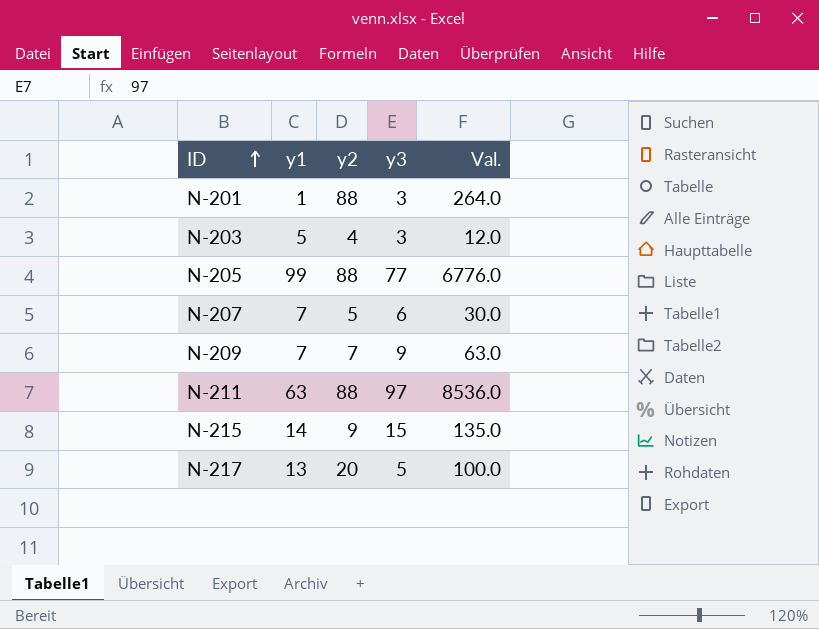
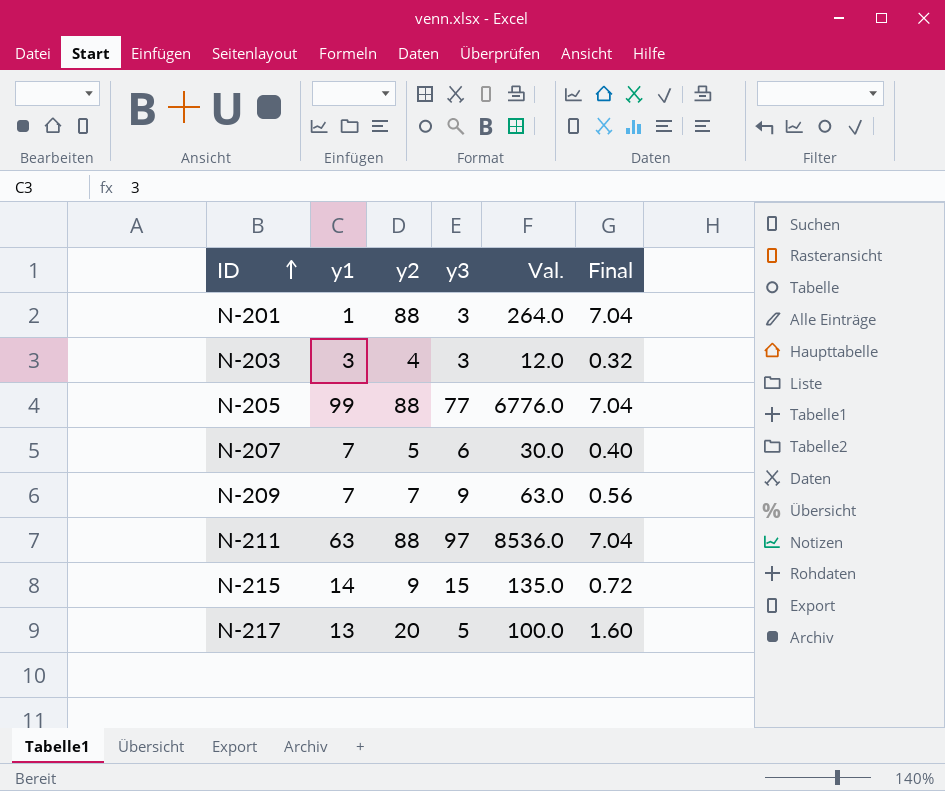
column Final | formula: none -> [y2] * 0.08
N-203 | y1: 5 -> 3

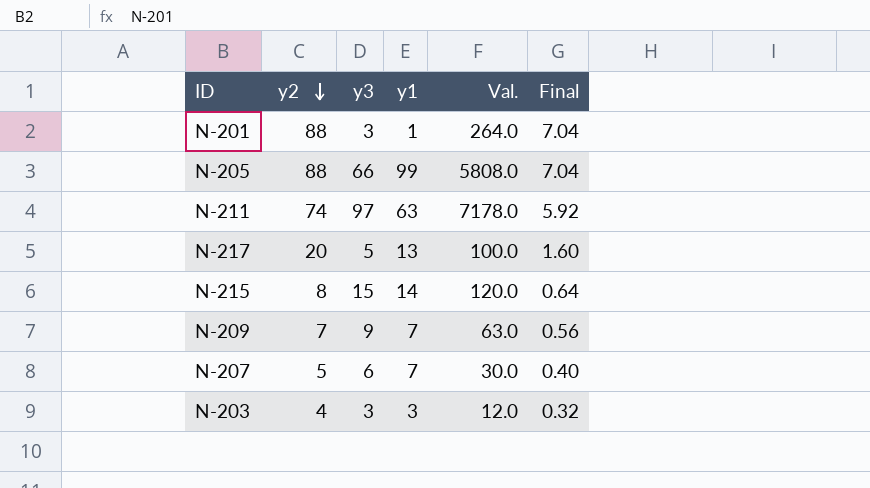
row order: ID ascending -> y2 descending
column y1 | position: 2 -> 4
N-205 | y3: 77 -> 66
N-205 | Val.: 6776.0 -> 5808.0
N-211 | y2: 88 -> 74
N-211 | Val.: 8536.0 -> 7178.0
N-211 | Final: 7.04 -> 5.92
N-215 | y2: 9 -> 8
N-215 | Val.: 135.0 -> 120.0
N-215 | Final: 0.72 -> 0.64

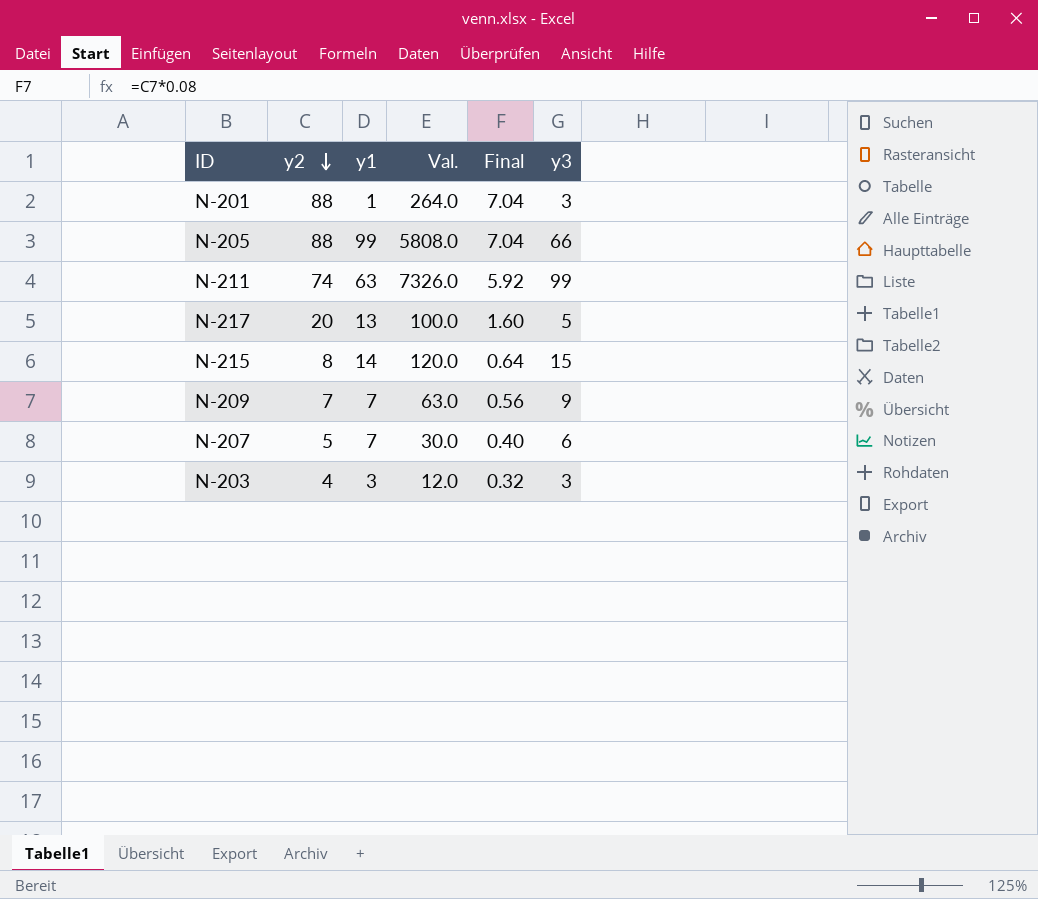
column y3 | position: 3 -> 6
N-211 | Val.: 7178.0 -> 7326.0
N-211 | y3: 97 -> 99

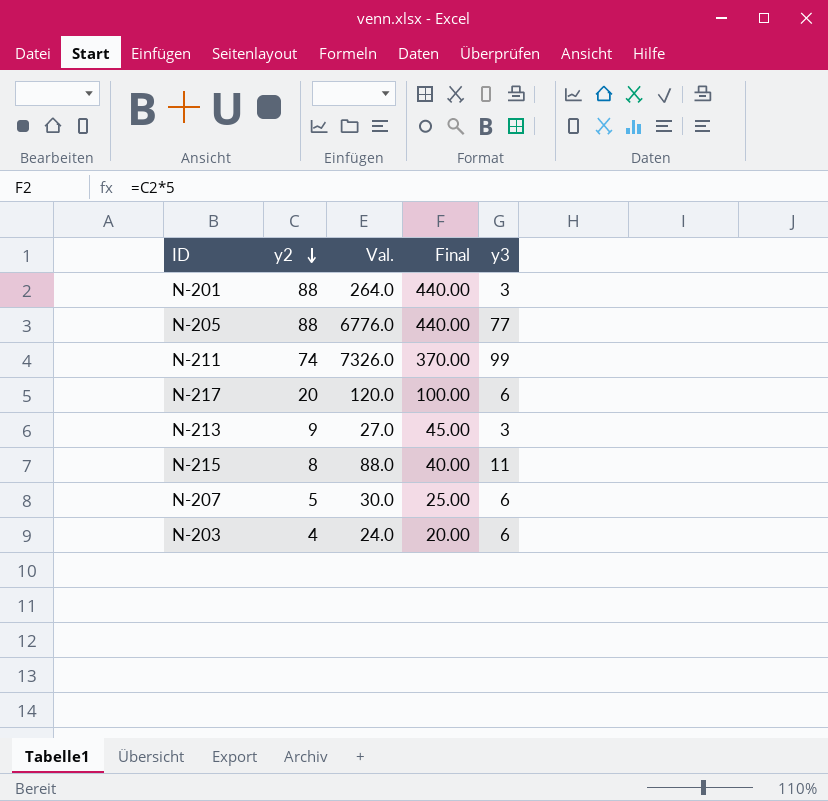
column y1 | position: 3 -> none
column Final | formula: [y2] * 0.08 -> [y2] * 5
row N-209: 7 | 7 | 63.0 | 0.56 | 9 -> none
N-205 | Val.: 5808.0 -> 6776.0
N-205 | y3: 66 -> 77
N-217 | Val.: 100.0 -> 120.0
N-217 | y3: 5 -> 6
row N-213: none -> 9 | 27.0 | 45.00 | 3
N-215 | Val.: 120.0 -> 88.0
N-215 | y3: 15 -> 11
N-203 | Val.: 12.0 -> 24.0
N-203 | y3: 3 -> 6

